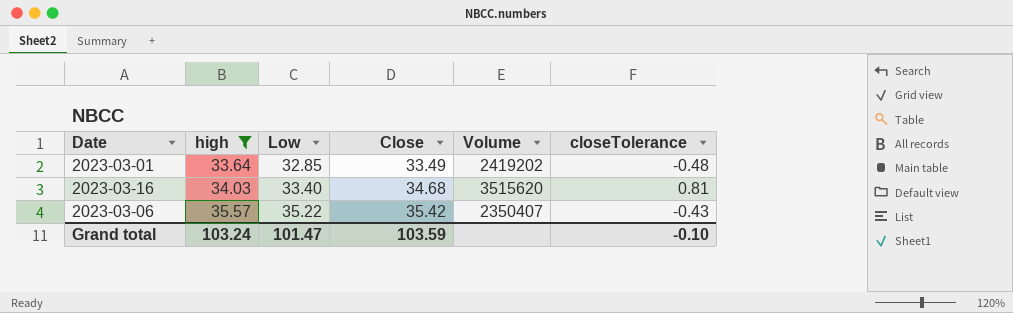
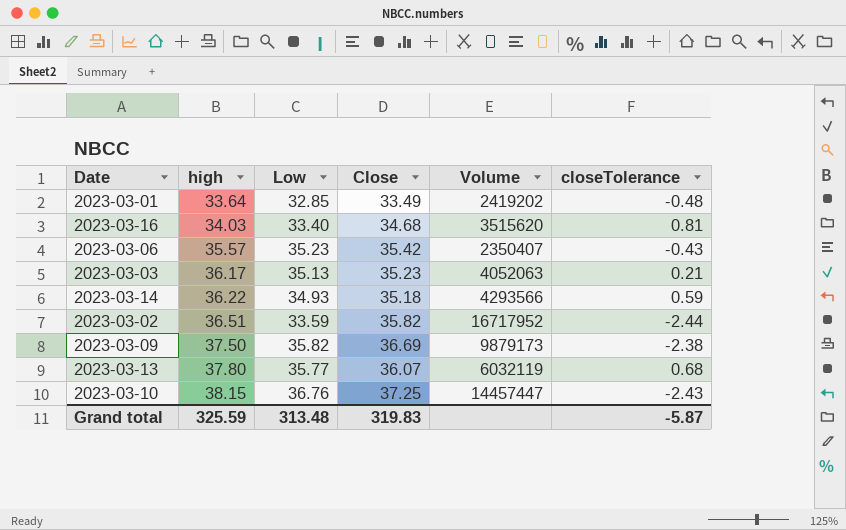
filter: high <= 35.57 -> none
2023-03-06 | Low: 35.22 -> 35.23
Grand total | high: 103.24 -> 325.59
Grand total | Low: 101.47 -> 313.48
Grand total | Close: 103.59 -> 319.83
Grand total | closeTolerance: -0.10 -> -5.87

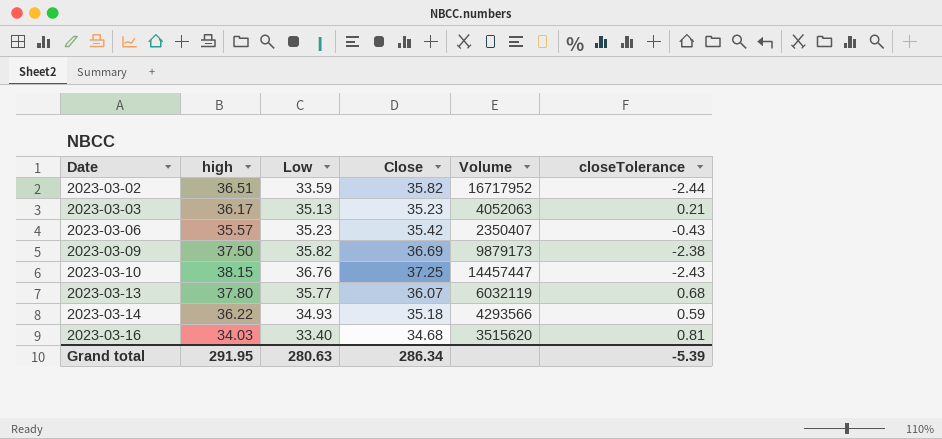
row order: high ascending -> Date ascending
row 2023-03-01: 33.64 | 32.85 | 33.49 | 2419202 | -0.48 -> none
Grand total | high: 325.59 -> 291.95
Grand total | Low: 313.48 -> 280.63
Grand total | Close: 319.83 -> 286.34
Grand total | closeTolerance: -5.87 -> -5.39

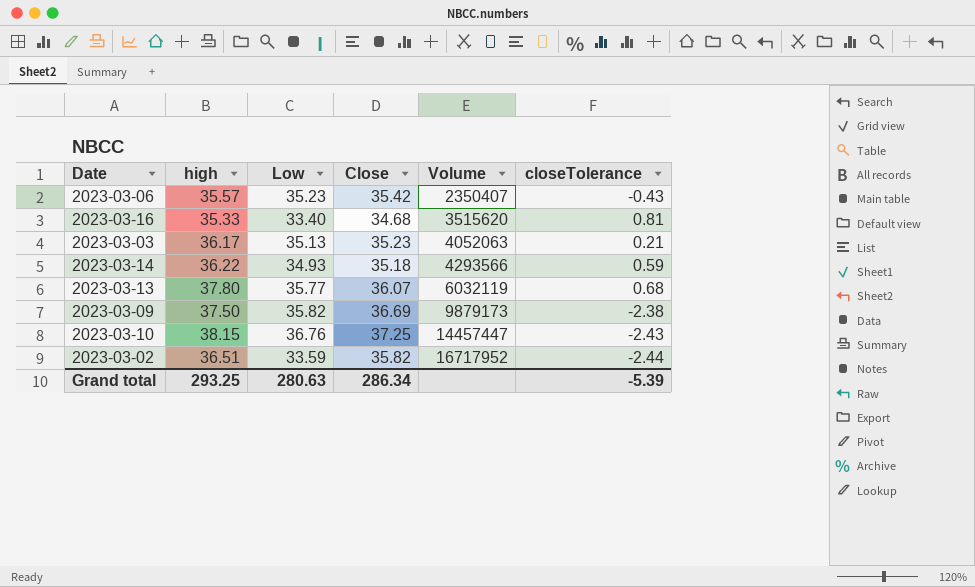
row order: Date ascending -> Volume ascending
2023-03-16 | high: 34.03 -> 35.33
Grand total | high: 291.95 -> 293.25

